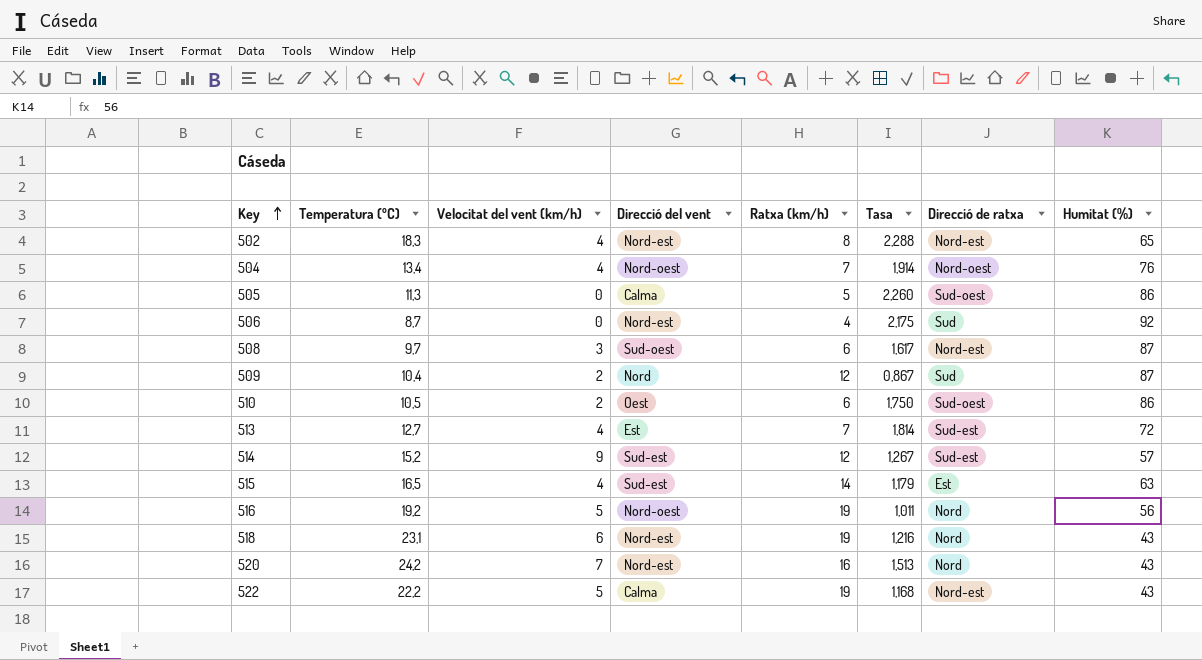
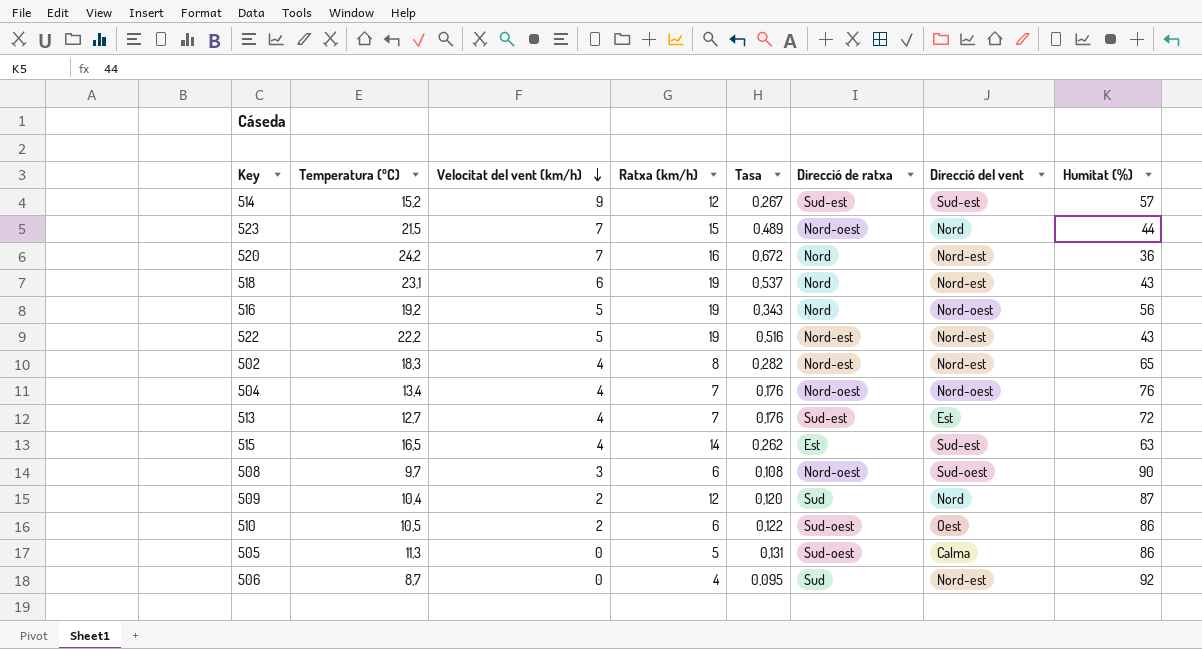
row order: Key ascending -> Velocitat del vent (km/h) descending
column Tasa | formula: [Temperatura (ºC)] / [Ratxa (km/h)] -> [Temperatura (ºC)] / [Humitat (%)]
column Direcció del vent | position: 4 -> 7
row 523: none -> 21,5 | 7 | 15 | 0,489 | Nord-oest | Nord | 44
520 | Humitat (%): 43 -> 36
522 | Direcció del vent: Calma -> Nord-est
508 | Direcció de ratxa: Nord-est -> Nord-oest
508 | Humitat (%): 87 -> 90

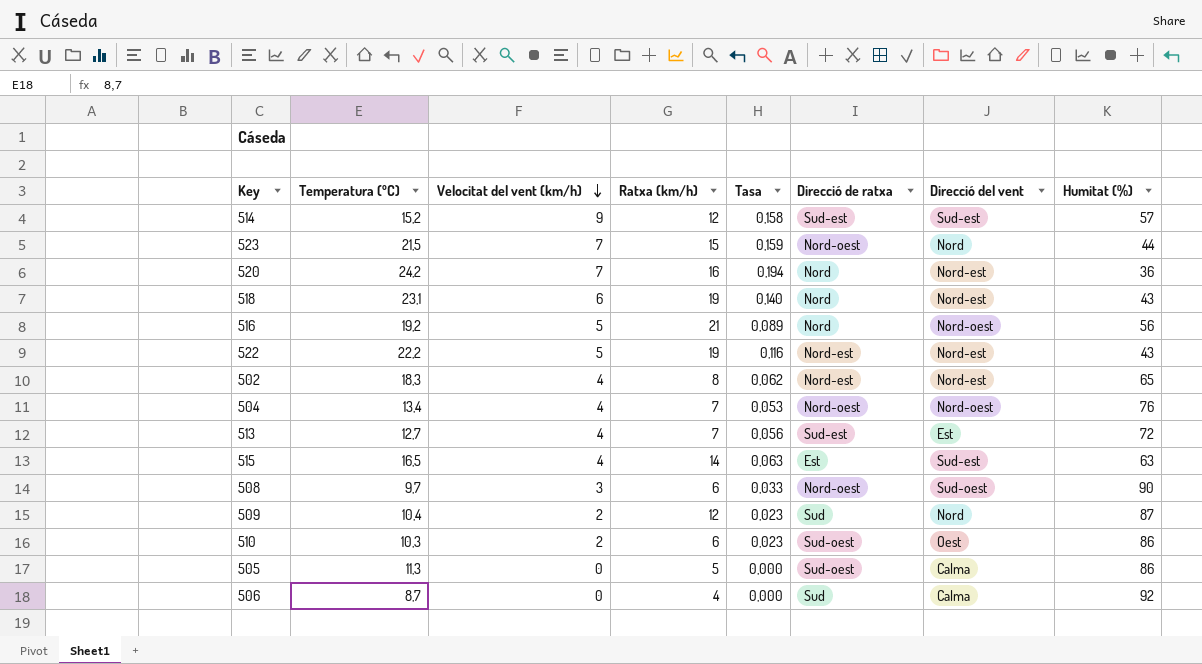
column Tasa | formula: [Temperatura (ºC)] / [Humitat (%)] -> [Velocitat del vent (km/h)] / [Humitat (%)]
516 | Ratxa (km/h): 19 -> 21
510 | Temperatura (ºC): 10,5 -> 10,3
506 | Direcció del vent: Nord-est -> Calma

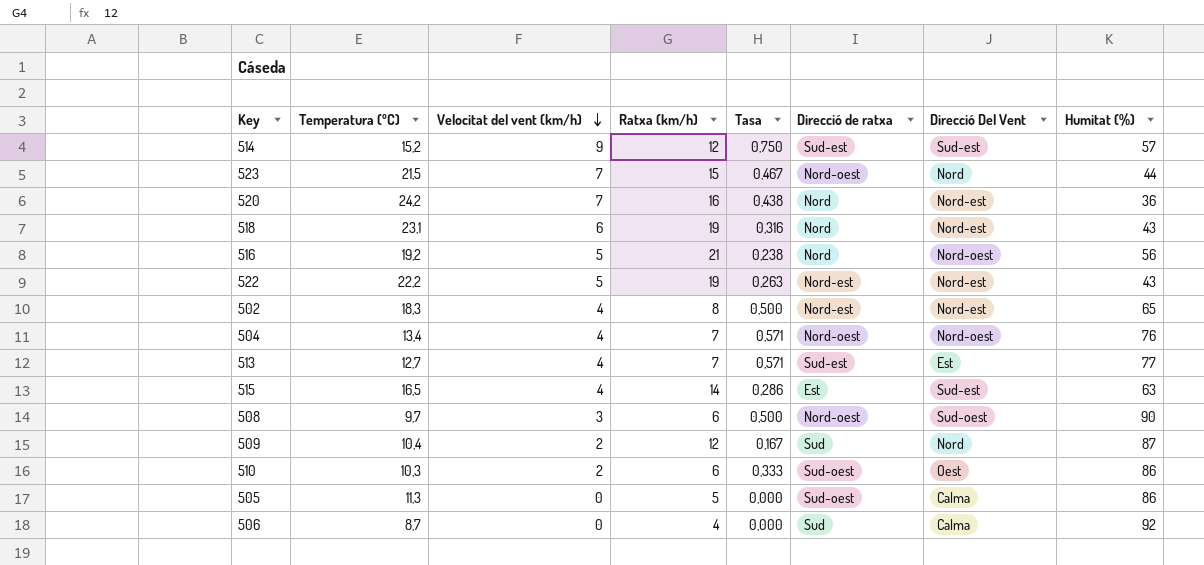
column Tasa | formula: [Velocitat del vent (km/h)] / [Humitat (%)] -> [Velocitat del vent (km/h)] / [Ratxa (km/h)]
column name: Direcció del vent -> Direcció Del Vent
513 | Humitat (%): 72 -> 77

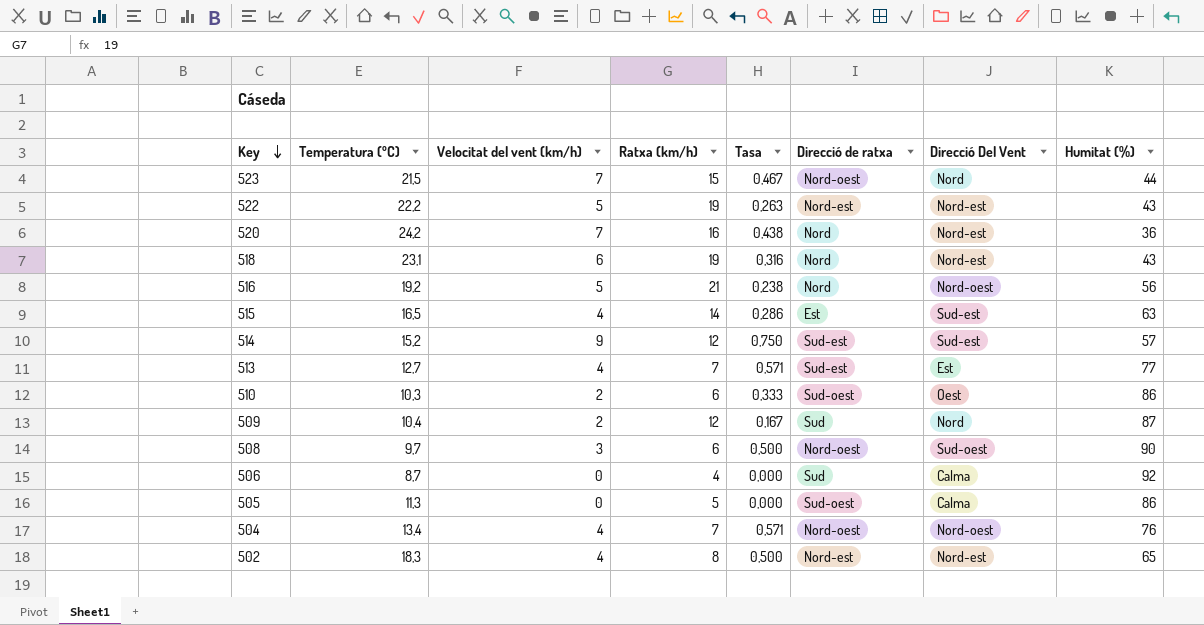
row order: Velocitat del vent (km/h) descending -> Key descending

